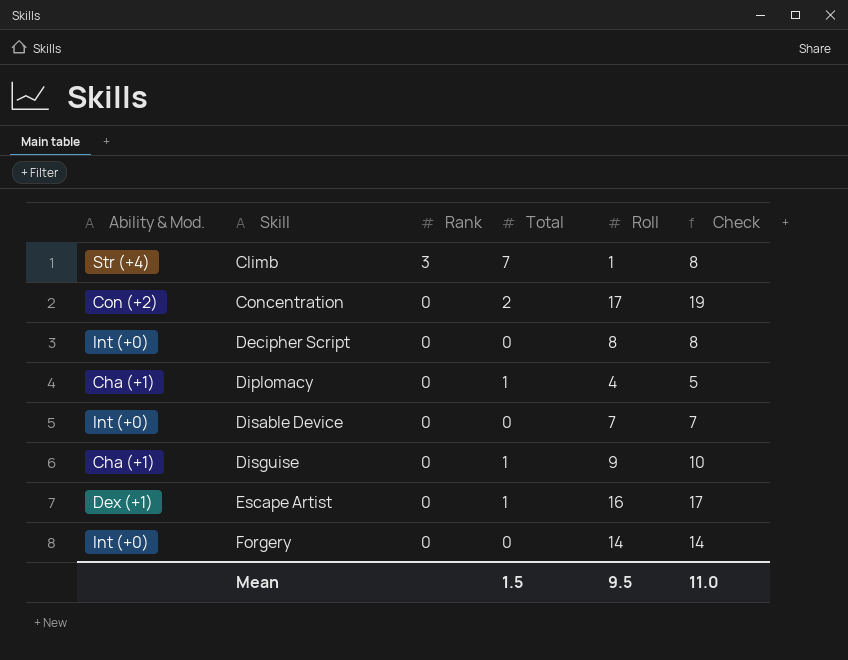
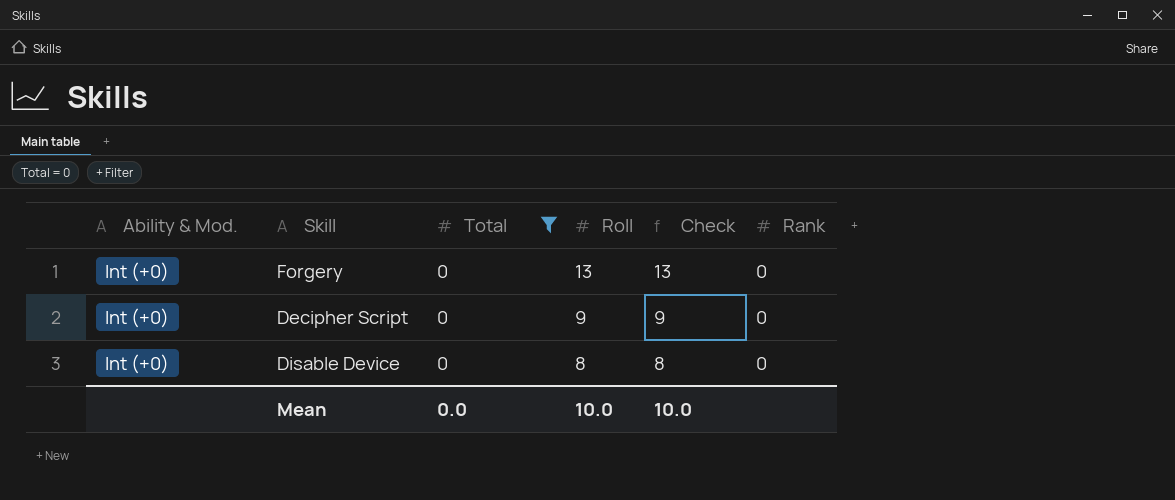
filter: none -> Total = 0
row order: Skill ascending -> Roll descending
column Rank | position: 3 -> 6
Forgery | Roll: 14 -> 13
Forgery | Check: 14 -> 13
Decipher Script | Roll: 8 -> 9
Decipher Script | Check: 8 -> 9
Disable Device | Roll: 7 -> 8
Disable Device | Check: 7 -> 8
Mean | Total: 1.5 -> 0.0
Mean | Roll: 9.5 -> 10.0
Mean | Check: 11.0 -> 10.0

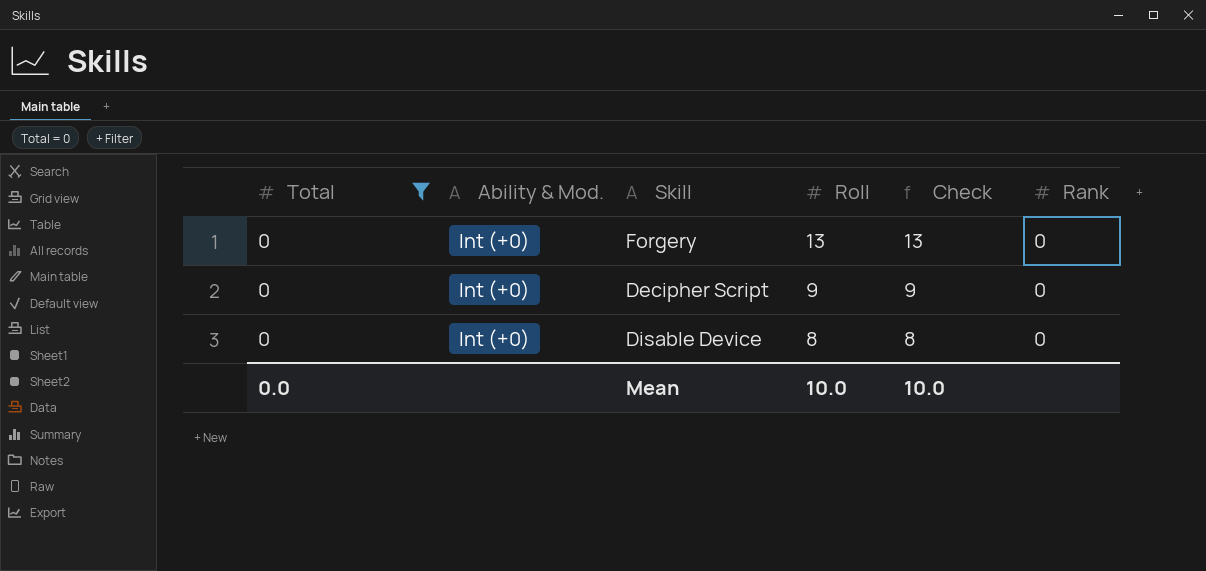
column Total | position: 3 -> 1

